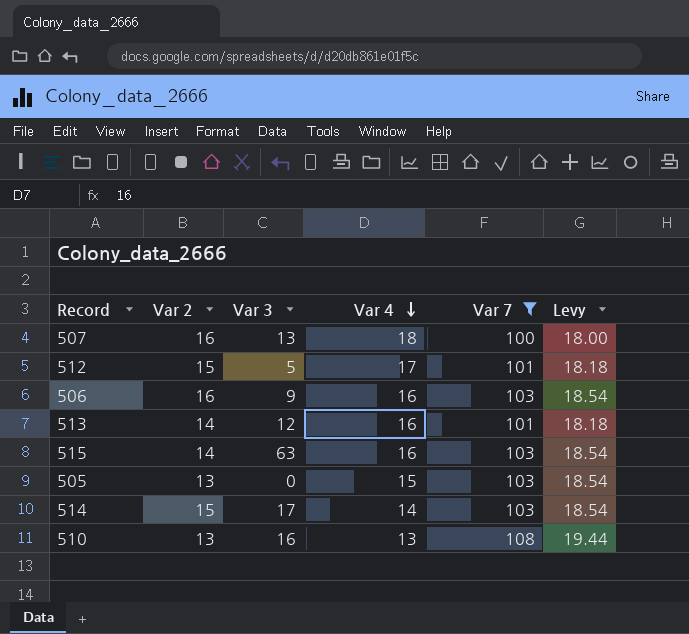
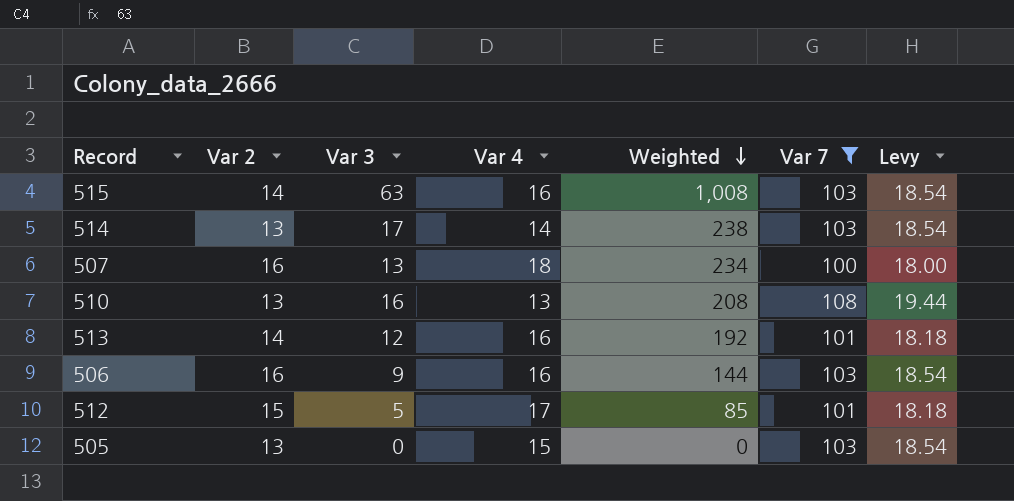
row order: Var 4 descending -> Weighted descending
column Weighted | formula: none -> [Var 3] * [Var 4]
514 | Var 2: 15 -> 13

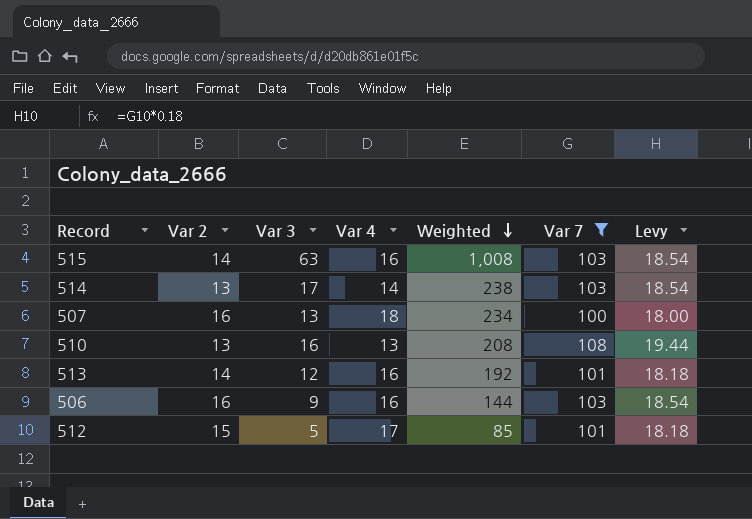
row 505: 13 | 0 | 15 | 0 | 103 | 18.54 -> none

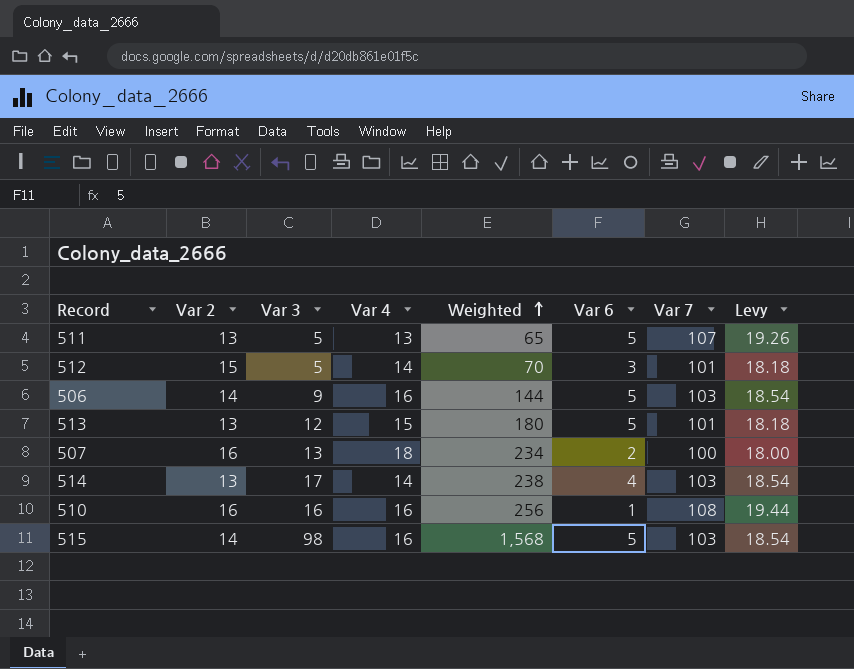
filter: Var 7 != 107 -> none
row order: Weighted descending -> Weighted ascending
column Var 6 | position: none -> 6
512 | Var 4: 17 -> 14
512 | Weighted: 85 -> 70
506 | Var 2: 16 -> 14
513 | Var 2: 14 -> 13
513 | Var 4: 16 -> 15
513 | Weighted: 192 -> 180
510 | Var 2: 13 -> 16
510 | Var 4: 13 -> 16
510 | Weighted: 208 -> 256
515 | Var 3: 63 -> 98
515 | Weighted: 1,008 -> 1,568

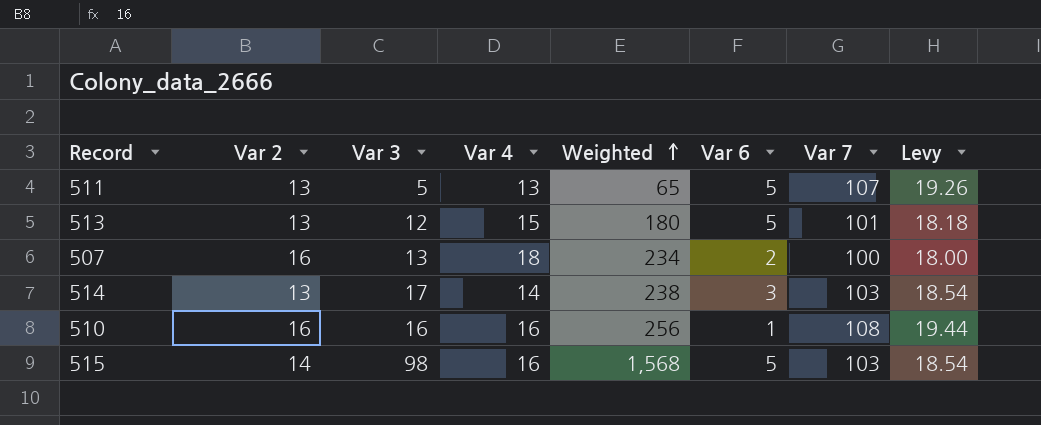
row 512: 15 | 5 | 14 | 70 | 3 | 101 | 18.18 -> none
row 506: 14 | 9 | 16 | 144 | 5 | 103 | 18.54 -> none
514 | Var 6: 4 -> 3

